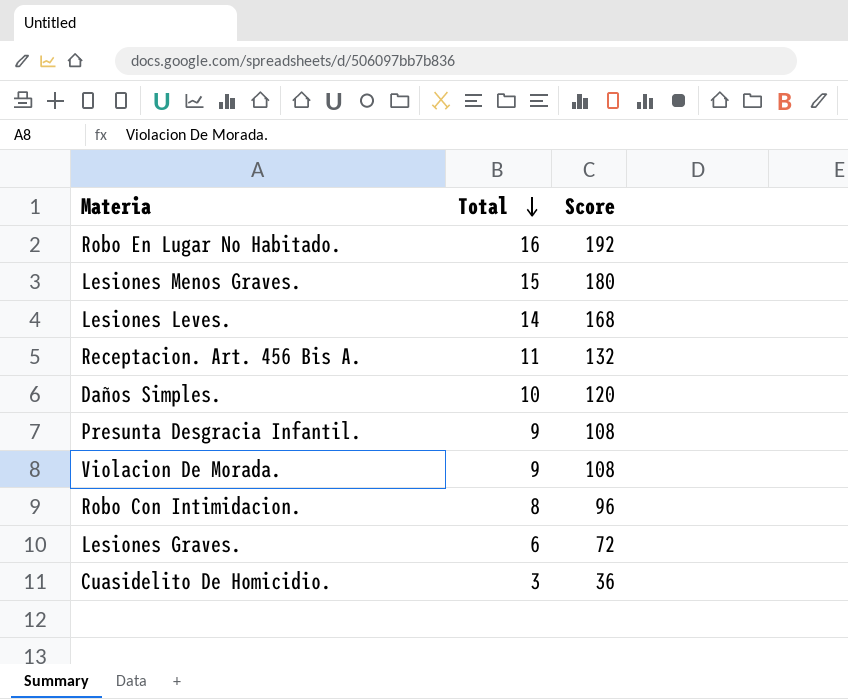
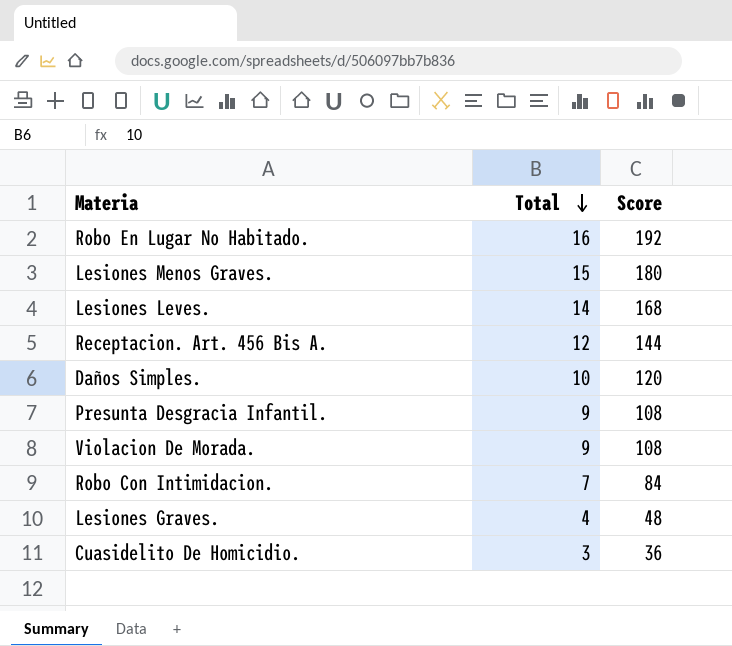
Receptacion. Art. 456 Bis A. | Total: 11 -> 12
Receptacion. Art. 456 Bis A. | Score: 132 -> 144
Robo Con Intimidacion. | Total: 8 -> 7
Robo Con Intimidacion. | Score: 96 -> 84
Lesiones Graves. | Total: 6 -> 4
Lesiones Graves. | Score: 72 -> 48

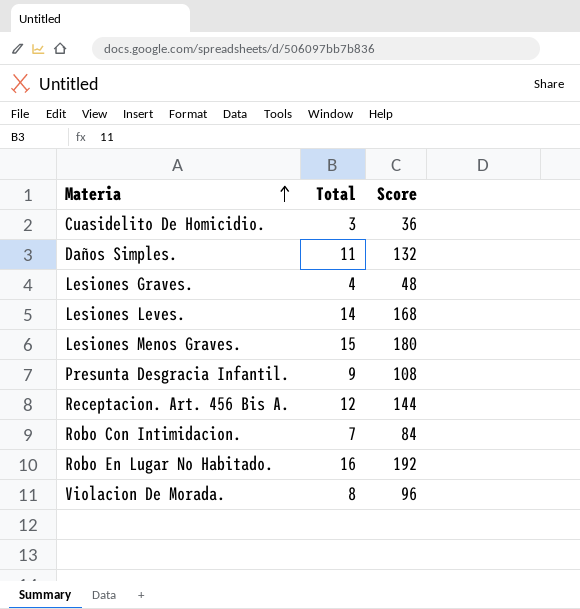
row order: Total descending -> Materia ascending
Daños Simples. | Total: 10 -> 11
Daños Simples. | Score: 120 -> 132
Violacion De Morada. | Total: 9 -> 8
Violacion De Morada. | Score: 108 -> 96

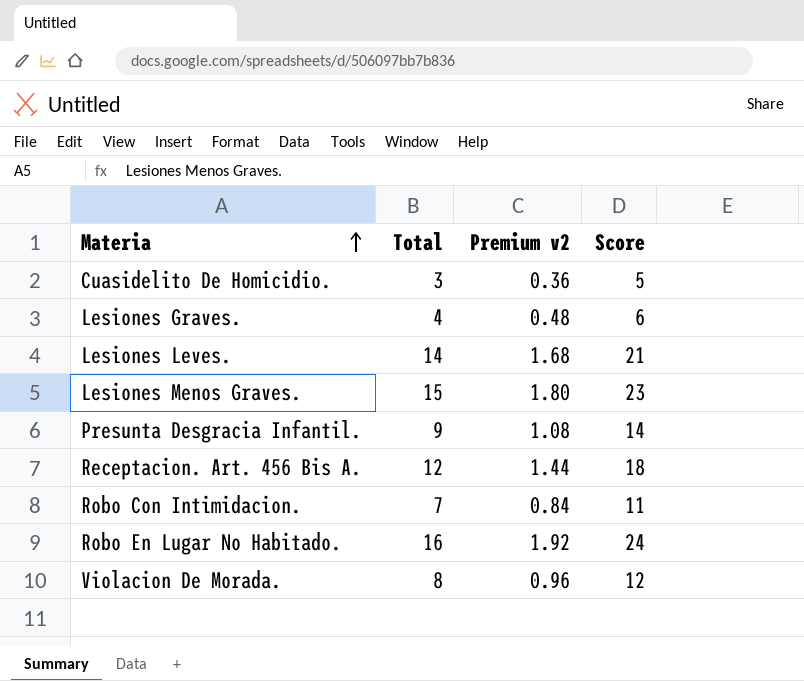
column Premium v2 | formula: none -> [Total] * 0.12
column Score | formula: [Total] * 12 -> [Total] * 1.5
row Daños Simples.: 11 | 132 -> none

